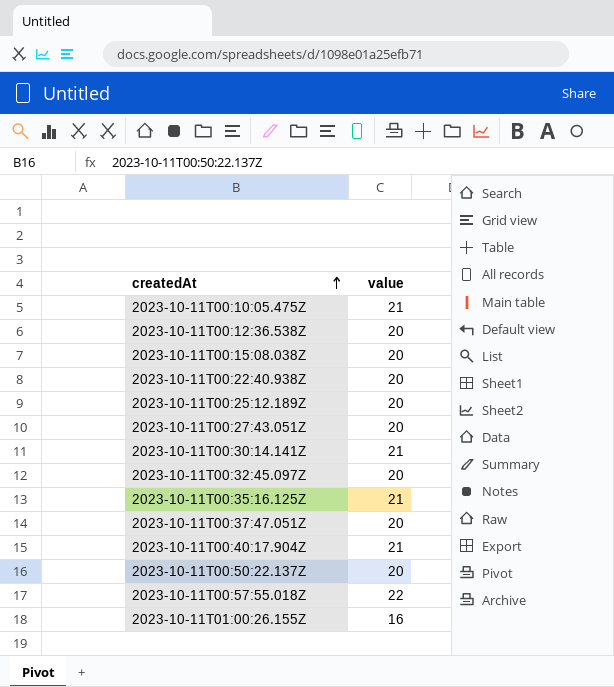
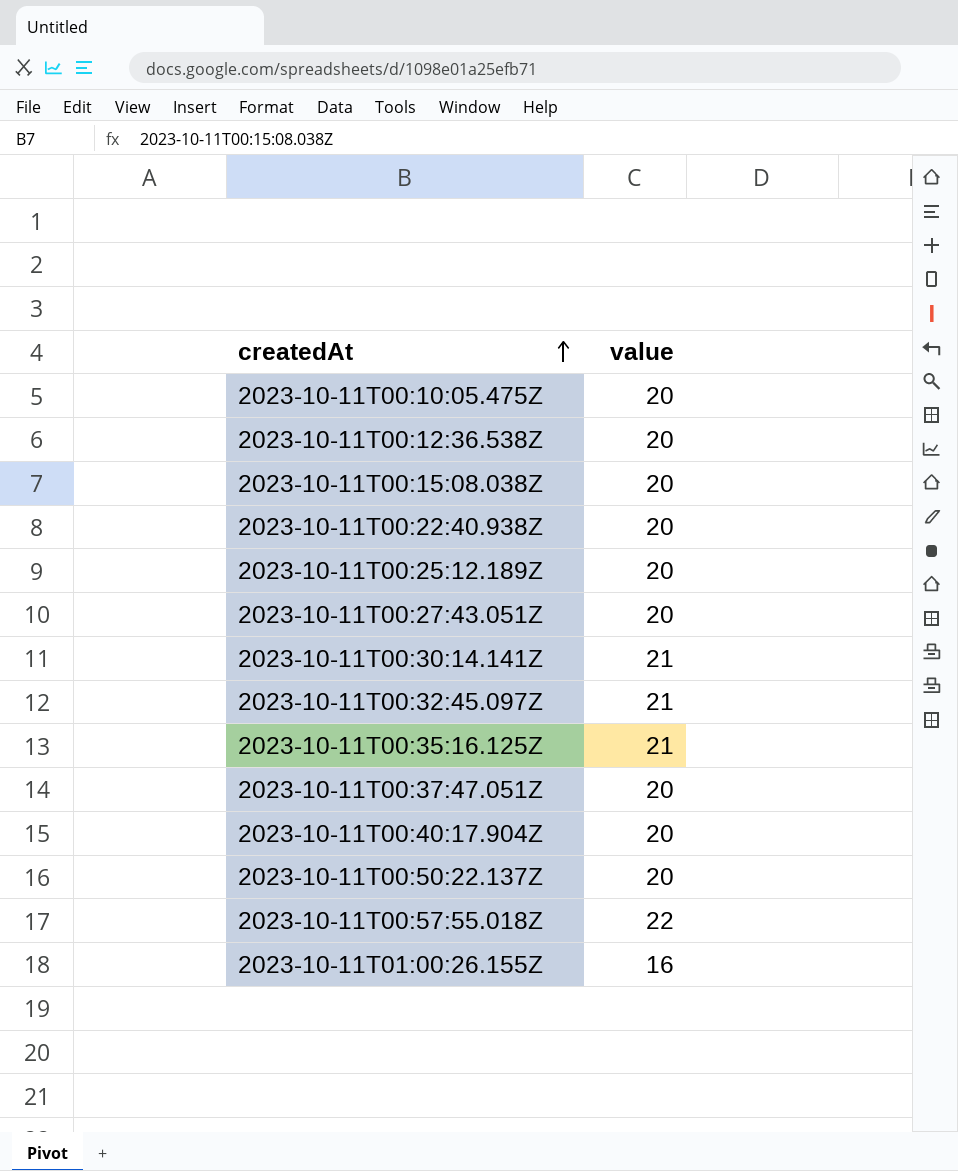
2023-10-11T00:10:05.475Z | value: 21 -> 20
2023-10-11T00:32:45.097Z | value: 20 -> 21
2023-10-11T00:40:17.904Z | value: 21 -> 20

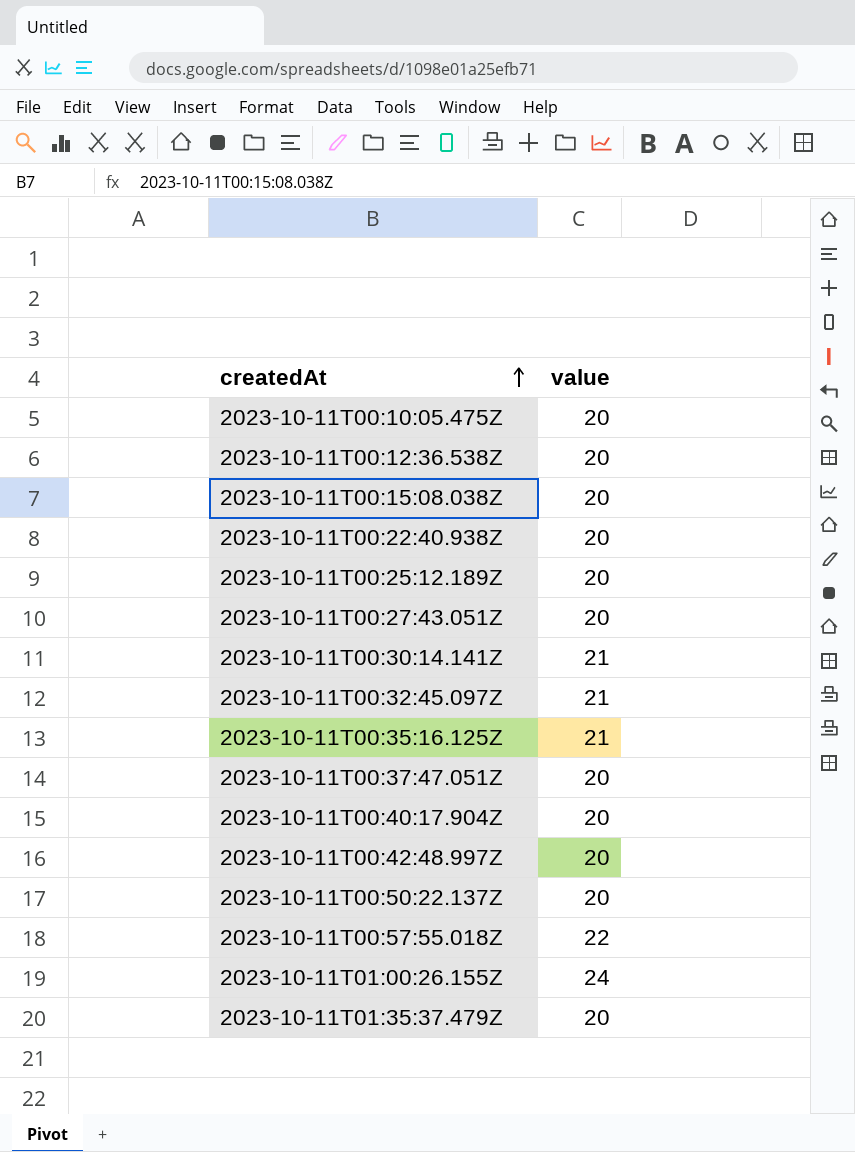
row 2023-10-11T00:42:48.997Z: none -> 20
2023-10-11T01:00:26.155Z | value: 16 -> 24
row 2023-10-11T01:35:37.479Z: none -> 20

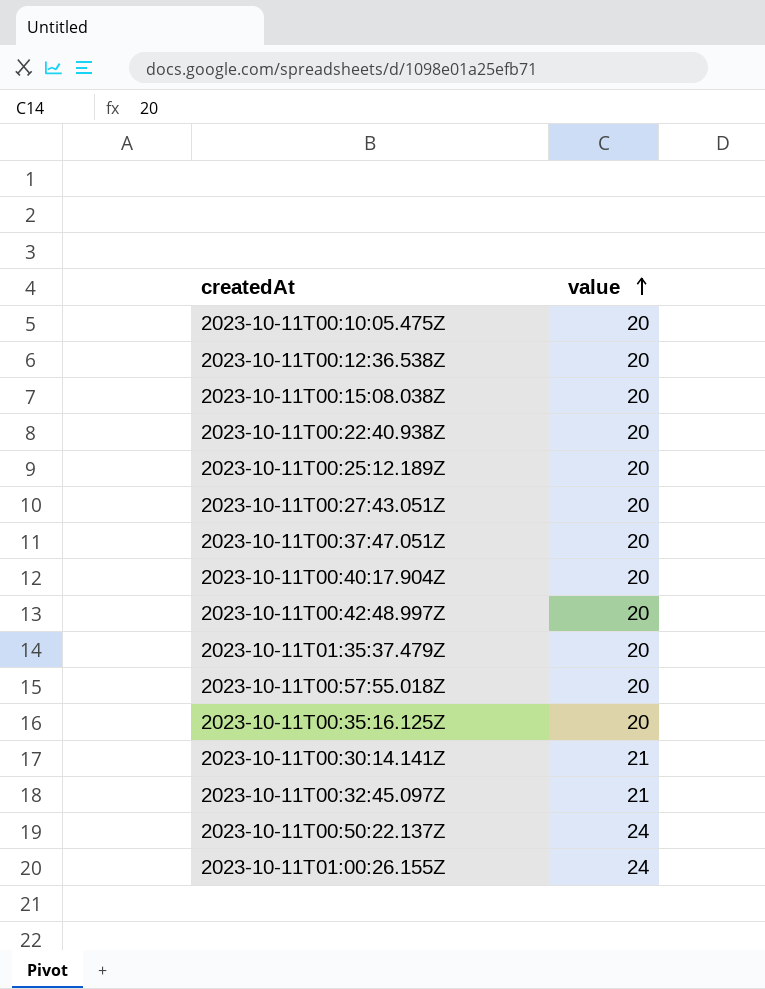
row order: createdAt ascending -> value ascending
2023-10-11T00:57:55.018Z | value: 22 -> 20
2023-10-11T00:35:16.125Z | value: 21 -> 20
2023-10-11T00:50:22.137Z | value: 20 -> 24

